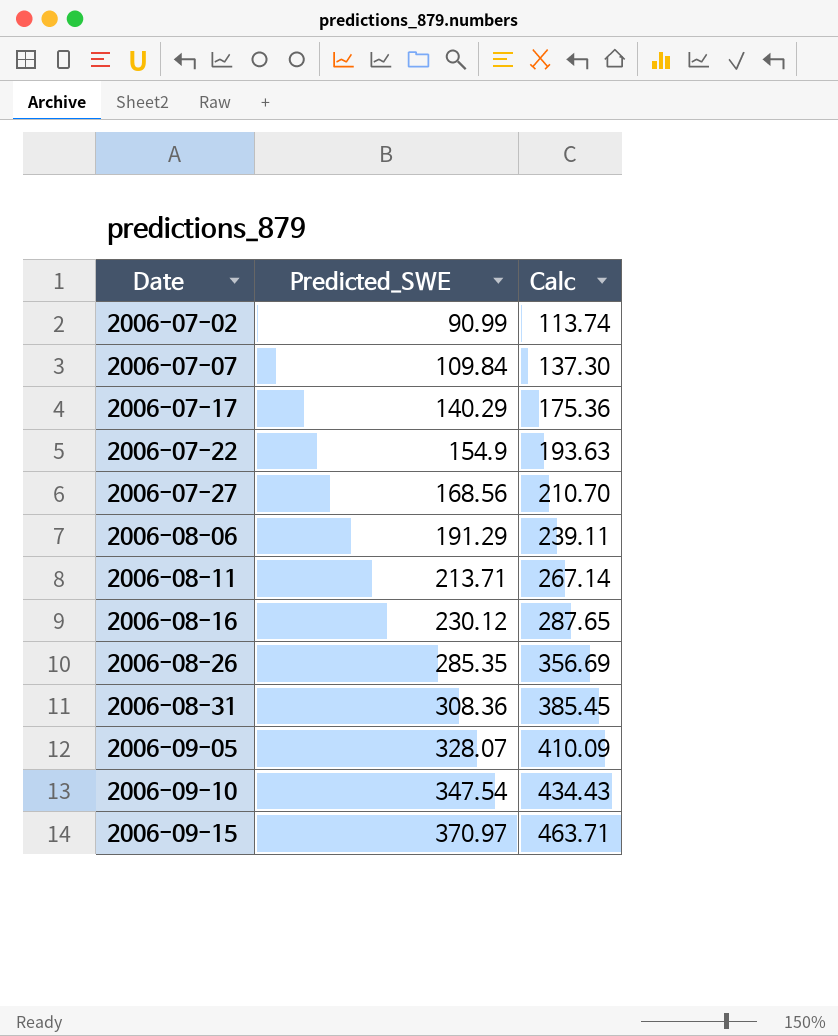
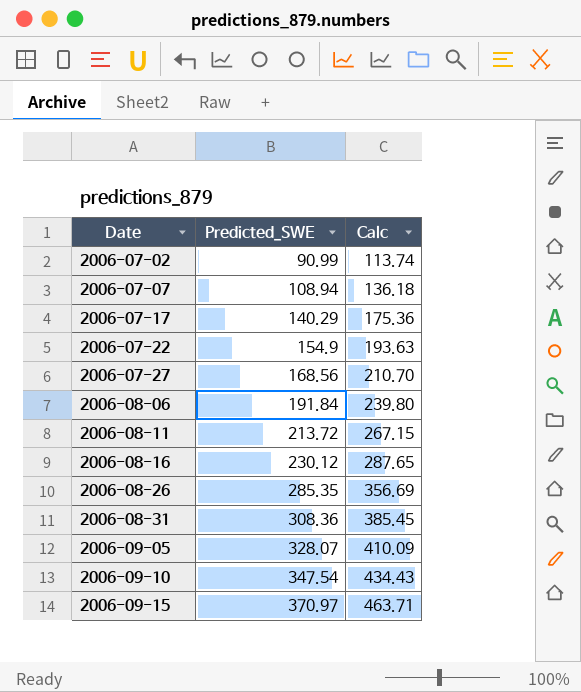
2006-07-07 | Predicted_SWE: 109.84 -> 108.94
2006-07-07 | Calc: 137.30 -> 136.18
2006-08-06 | Predicted_SWE: 191.29 -> 191.84
2006-08-06 | Calc: 239.11 -> 239.80
2006-08-11 | Predicted_SWE: 213.71 -> 213.72
2006-08-11 | Calc: 267.14 -> 267.15

